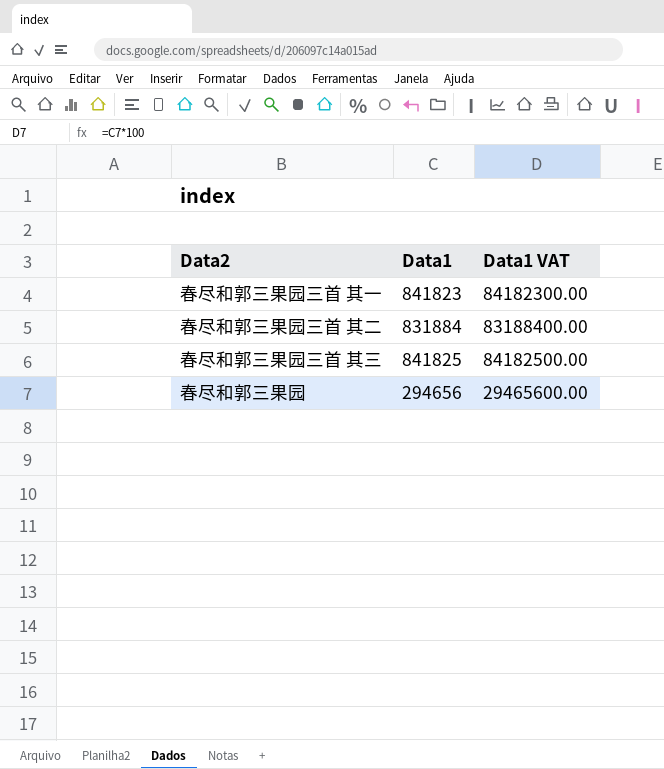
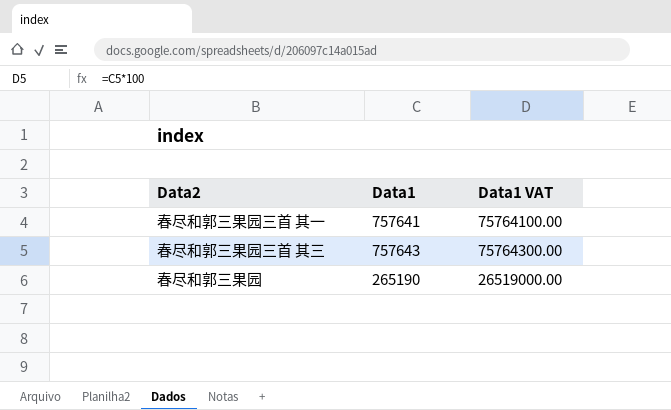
row 春尽和郭三果园三首 其二: 831884 | 83188400.00 -> none
春尽和郭三果园三首 其一 | Data1: 841823 -> 757641
春尽和郭三果园三首 其一 | Data1 VAT: 84182300.00 -> 75764100.00
春尽和郭三果园三首 其三 | Data1: 841825 -> 757643
春尽和郭三果园三首 其三 | Data1 VAT: 84182500.00 -> 75764300.00
春尽和郭三果园 | Data1: 294656 -> 265190
春尽和郭三果园 | Data1 VAT: 29465600.00 -> 26519000.00

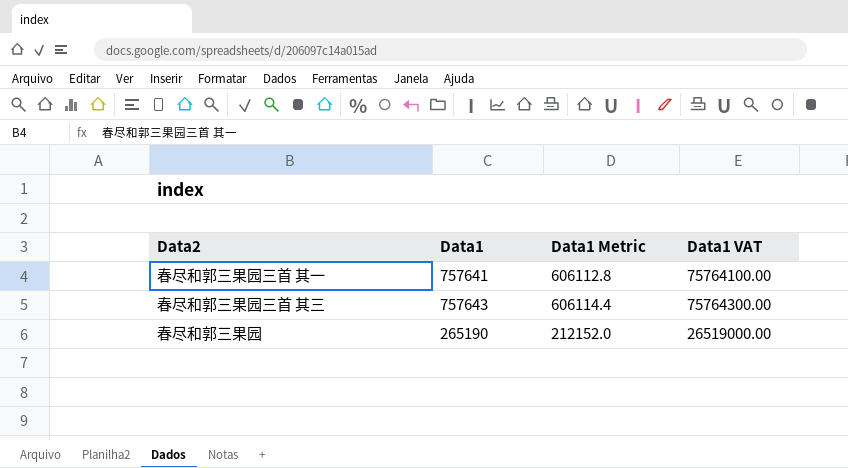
column Data1 Metric | formula: none -> [Data1] * 0.8

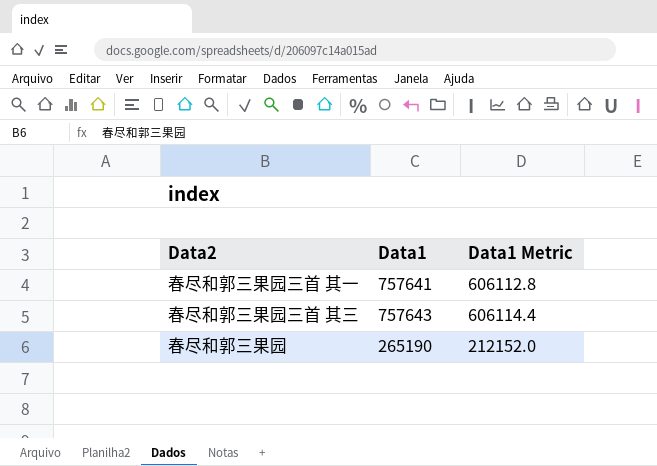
column Data1 VAT | formula: [Data1] * 100 -> none

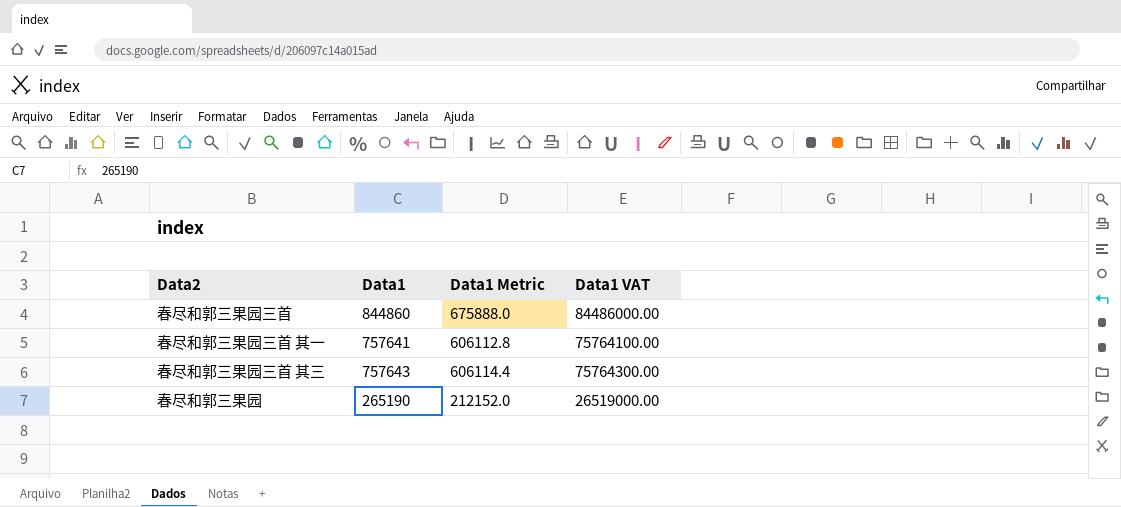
column Data1 VAT | formula: none -> [Data1] * 100
row 春尽和郭三果园三首: none -> 844860 | 675888.0 | 84486000.00

